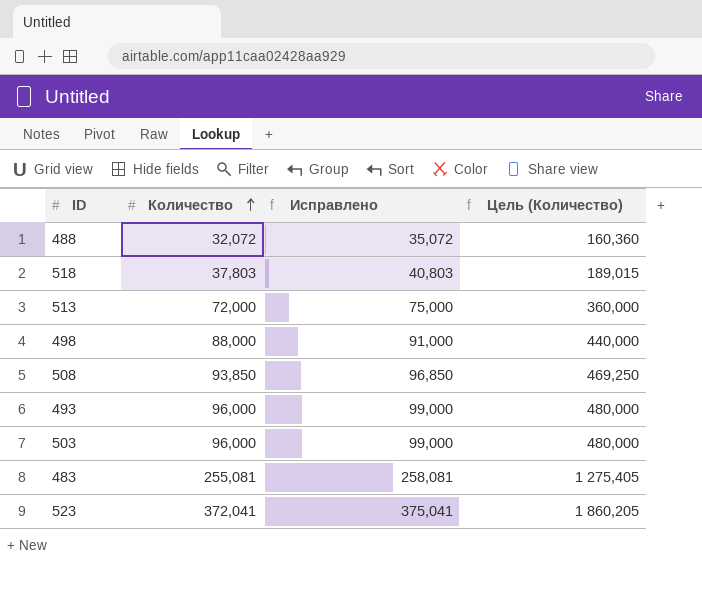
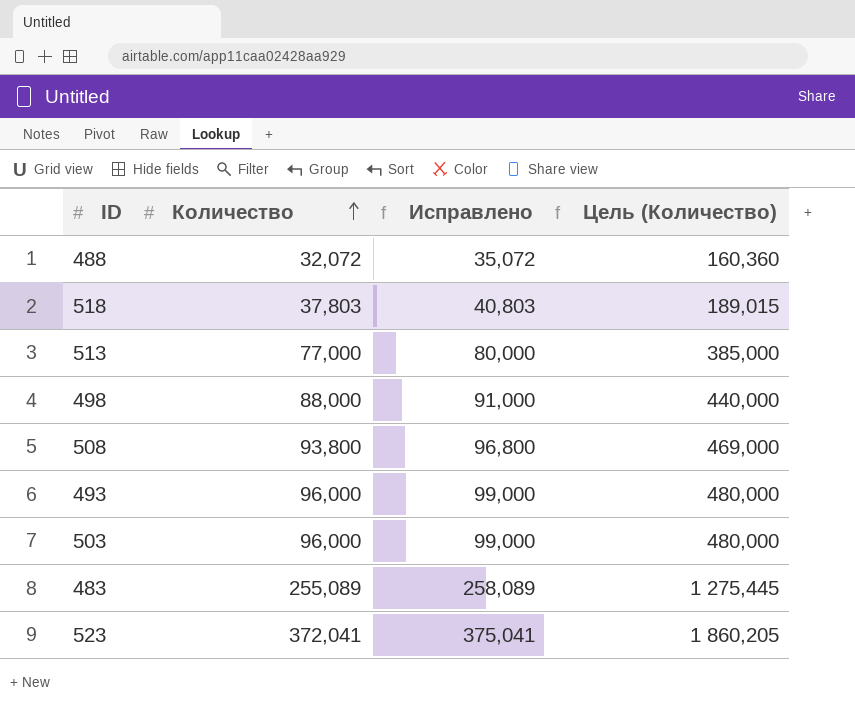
513 | Количество: 72,000 -> 77,000
513 | Исправлено: 75,000 -> 80,000
513 | Цель (Количество): 360,000 -> 385,000
508 | Количество: 93,850 -> 93,800
508 | Исправлено: 96,850 -> 96,800
508 | Цель (Количество): 469,250 -> 469,000
483 | Количество: 255,081 -> 255,089
483 | Исправлено: 258,081 -> 258,089
483 | Цель (Количество): 1 275,405 -> 1 275,445

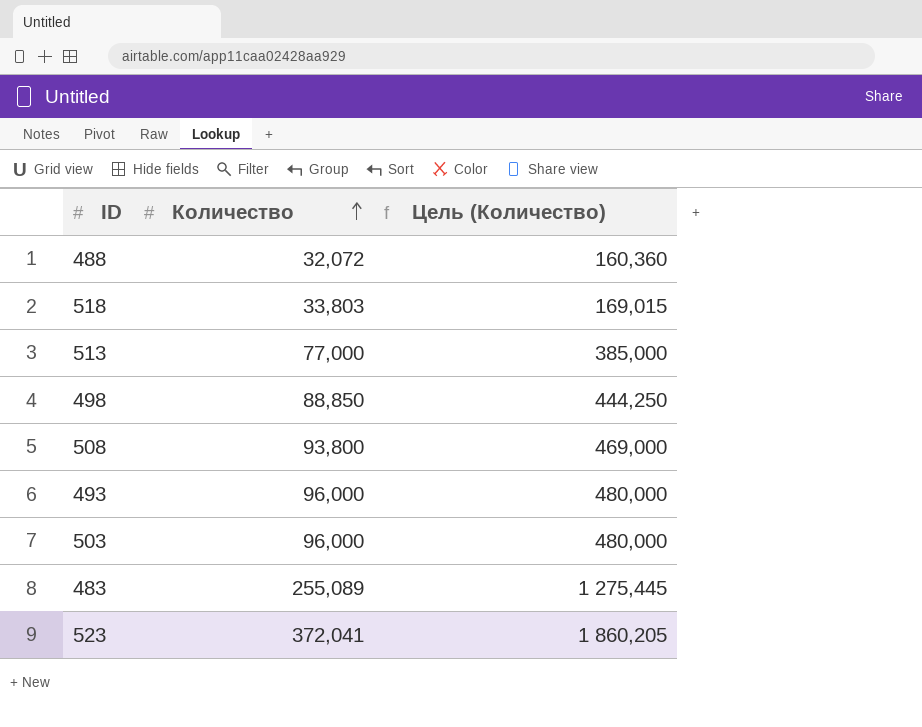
column Исправлено | formula: [Количество] + 3 -> none
518 | Количество: 37,803 -> 33,803
518 | Цель (Количество): 189,015 -> 169,015
498 | Количество: 88,000 -> 88,850
498 | Цель (Количество): 440,000 -> 444,250

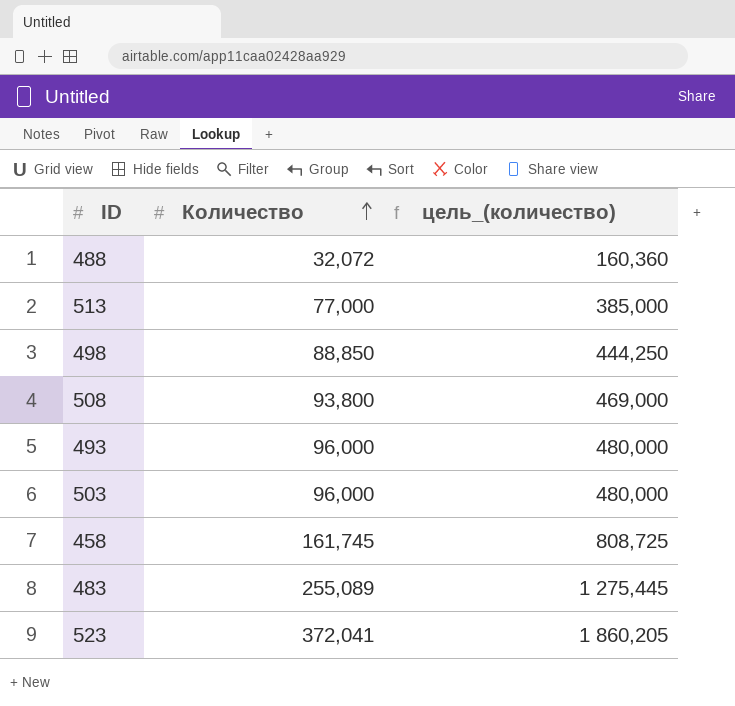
column name: Цель (Количество) -> цель_(количество)
row 518: 33,803 | 169,015 -> none
row 458: none -> 161,745 | 808,725

